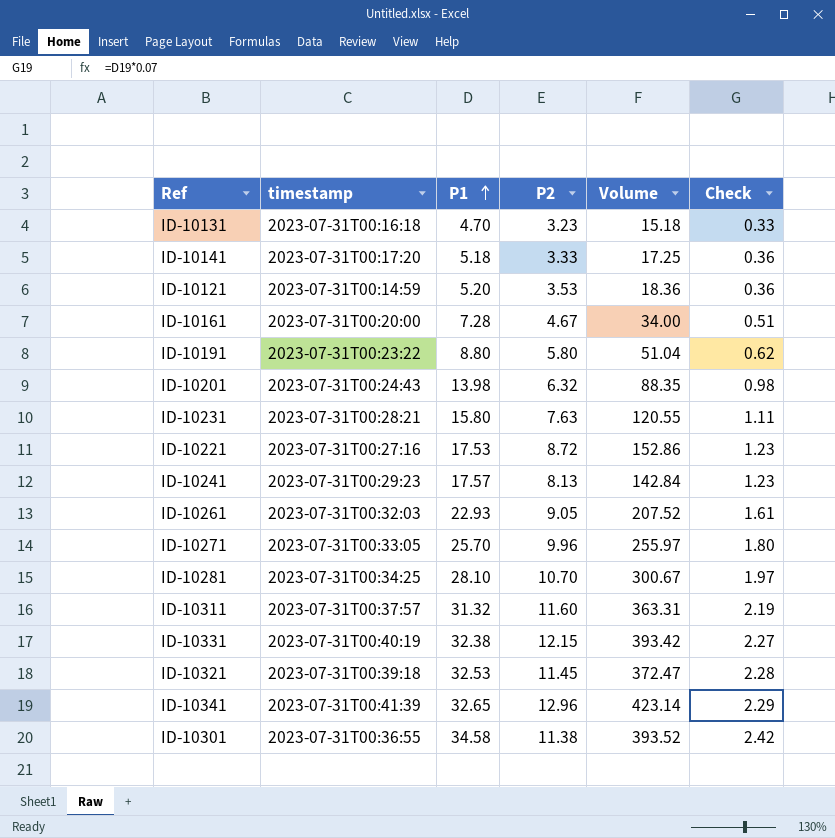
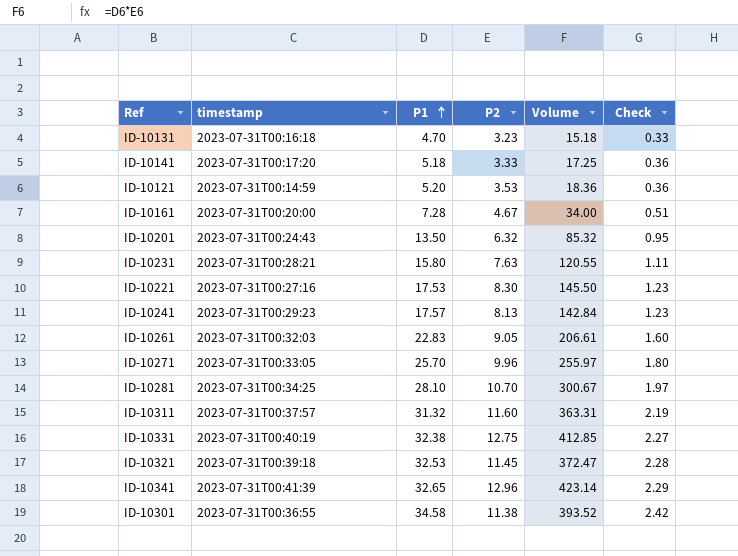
row ID-10191: 2023-07-31T00:23:22 | 8.80 | 5.80 | 51.04 | 0.62 -> none
ID-10201 | P1: 13.98 -> 13.50
ID-10201 | Volume: 88.35 -> 85.32
ID-10201 | Check: 0.98 -> 0.95
ID-10221 | P2: 8.72 -> 8.30
ID-10221 | Volume: 152.86 -> 145.50
ID-10261 | P1: 22.93 -> 22.83
ID-10261 | Volume: 207.52 -> 206.61
ID-10261 | Check: 1.61 -> 1.60
ID-10331 | P2: 12.15 -> 12.75
ID-10331 | Volume: 393.42 -> 412.85

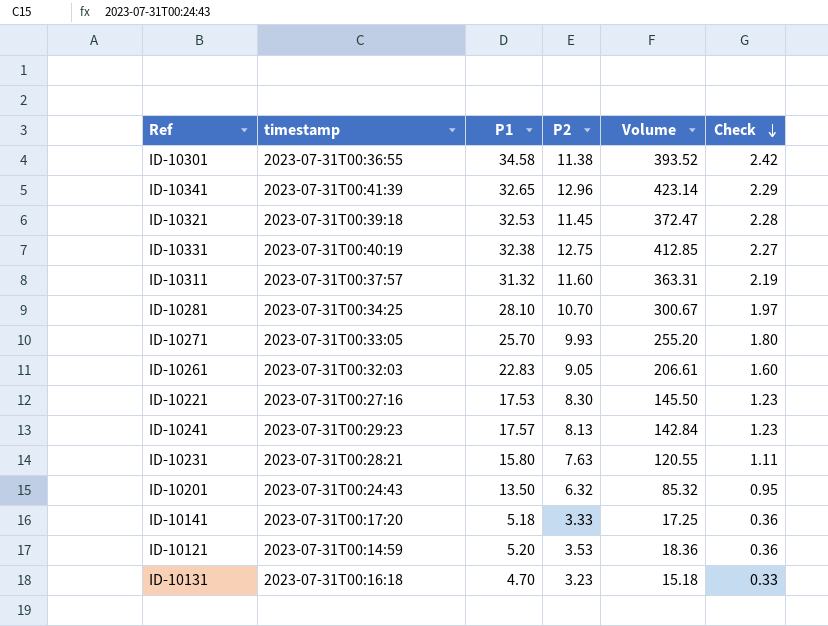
row order: P1 ascending -> Check descending
row ID-10161: 2023-07-31T00:20:00 | 7.28 | 4.67 | 34.00 | 0.51 -> none
ID-10271 | P2: 9.96 -> 9.93
ID-10271 | Volume: 255.97 -> 255.20

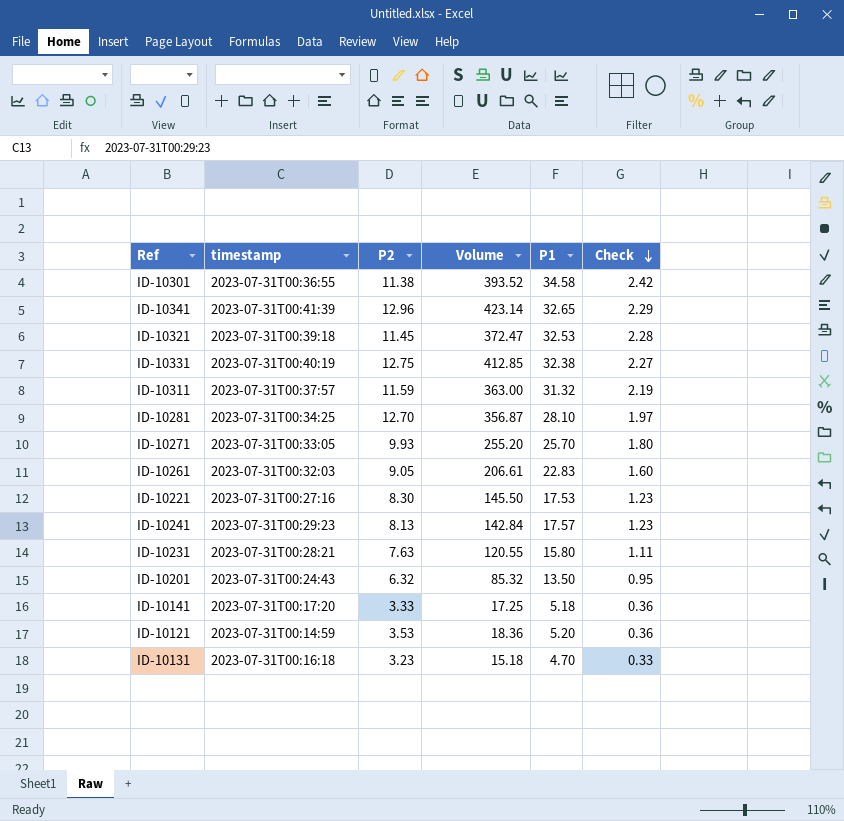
column P1 | position: 3 -> 5
ID-10311 | P2: 11.60 -> 11.59
ID-10311 | Volume: 363.31 -> 363.00
ID-10281 | P2: 10.70 -> 12.70
ID-10281 | Volume: 300.67 -> 356.87

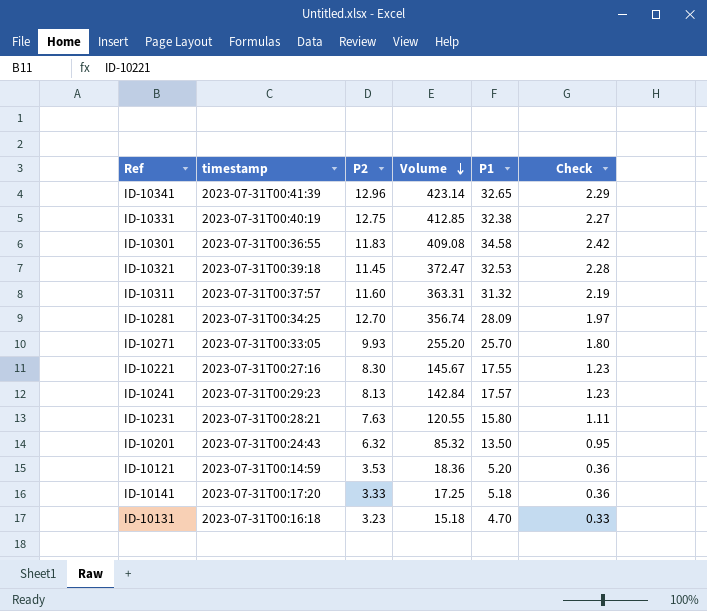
row order: Check descending -> Volume descending
row ID-10261: 2023-07-31T00:32:03 | 9.05 | 206.61 | 22.83 | 1.60 -> none
ID-10301 | P2: 11.38 -> 11.83
ID-10301 | Volume: 393.52 -> 409.08
ID-10311 | P2: 11.59 -> 11.60
ID-10311 | Volume: 363.00 -> 363.31
ID-10281 | Volume: 356.87 -> 356.74
ID-10281 | P1: 28.10 -> 28.09
ID-10221 | Volume: 145.50 -> 145.67
ID-10221 | P1: 17.53 -> 17.55

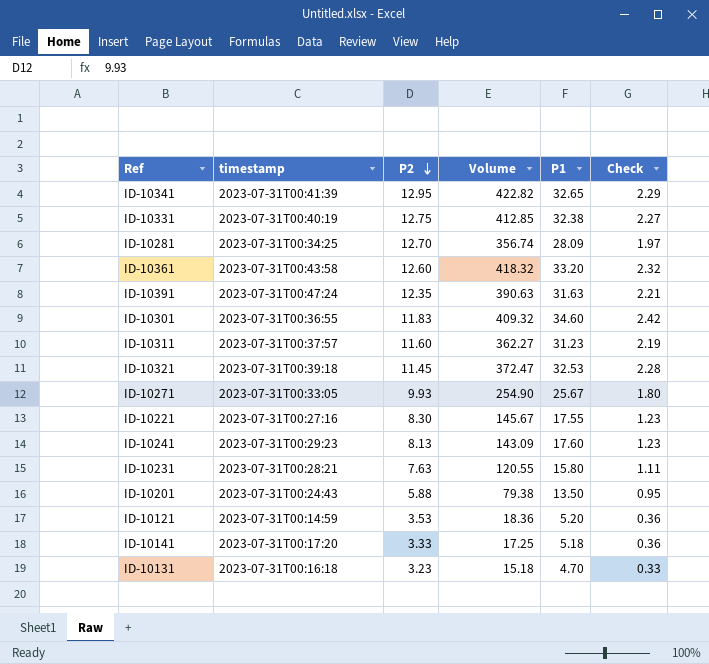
row order: Volume descending -> P2 descending
ID-10341 | P2: 12.96 -> 12.95
ID-10341 | Volume: 423.14 -> 422.82
row ID-10361: none -> 2023-07-31T00:43:58 | 12.60 | 418.32 | 33.20 | 2.32
row ID-10391: none -> 2023-07-31T00:47:24 | 12.35 | 390.63 | 31.63 | 2.21
ID-10301 | Volume: 409.08 -> 409.32
ID-10301 | P1: 34.58 -> 34.60
ID-10311 | Volume: 363.31 -> 362.27
ID-10311 | P1: 31.32 -> 31.23
ID-10271 | Volume: 255.20 -> 254.90
ID-10271 | P1: 25.70 -> 25.67
ID-10241 | Volume: 142.84 -> 143.09
ID-10241 | P1: 17.57 -> 17.60
ID-10201 | P2: 6.32 -> 5.88
ID-10201 | Volume: 85.32 -> 79.38

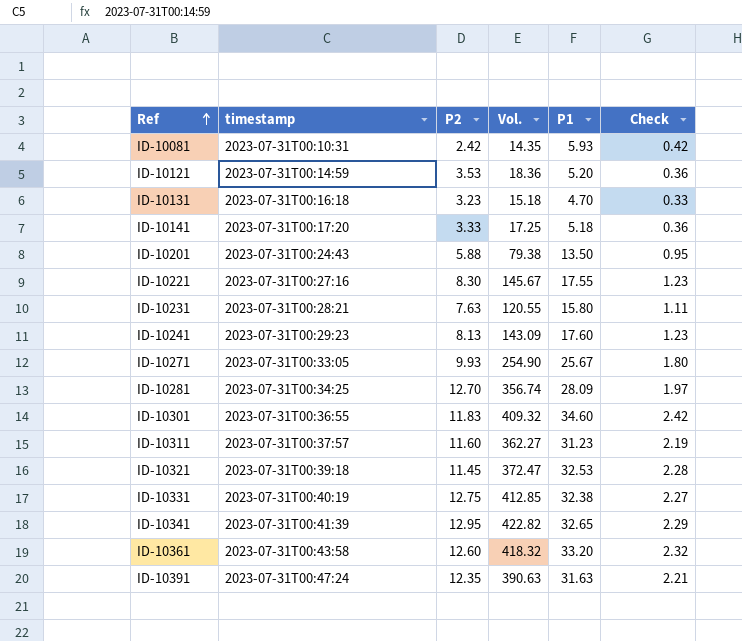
row order: P2 descending -> Ref ascending
column name: Volume -> Vol.
row ID-10081: none -> 2023-07-31T00:10:31 | 2.42 | 14.35 | 5.93 | 0.42

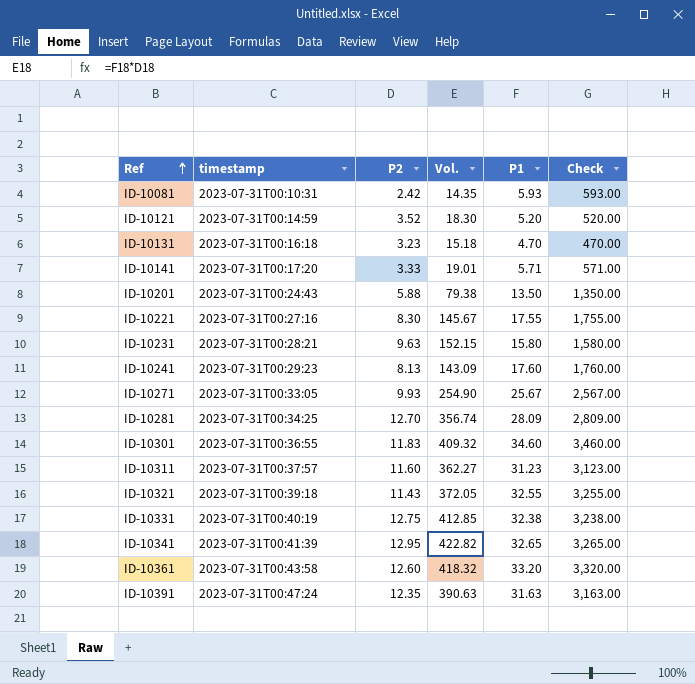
column Check | formula: [P1] * 0.07 -> [P1] * 100
ID-10121 | P2: 3.53 -> 3.52
ID-10121 | Vol.: 18.36 -> 18.30
ID-10141 | Vol.: 17.25 -> 19.01
ID-10141 | P1: 5.18 -> 5.71
ID-10231 | P2: 7.63 -> 9.63
ID-10231 | Vol.: 120.55 -> 152.15
ID-10321 | P2: 11.45 -> 11.43
ID-10321 | Vol.: 372.47 -> 372.05
ID-10321 | P1: 32.53 -> 32.55

